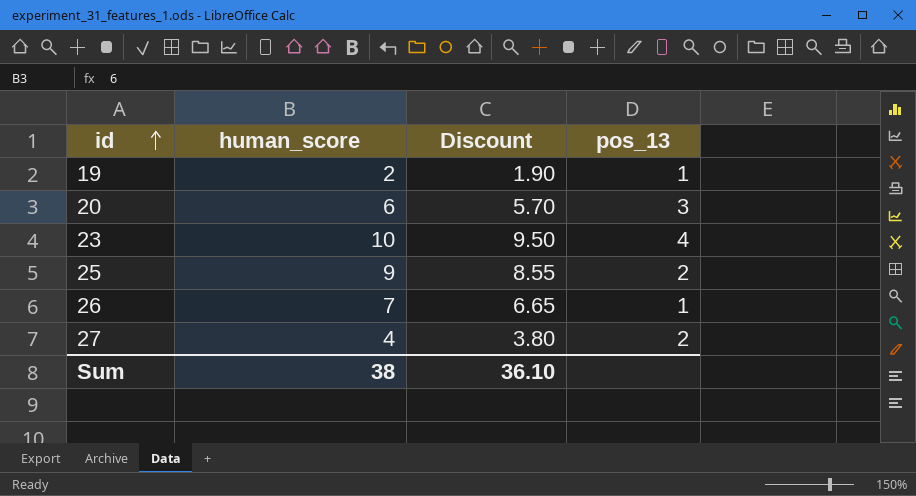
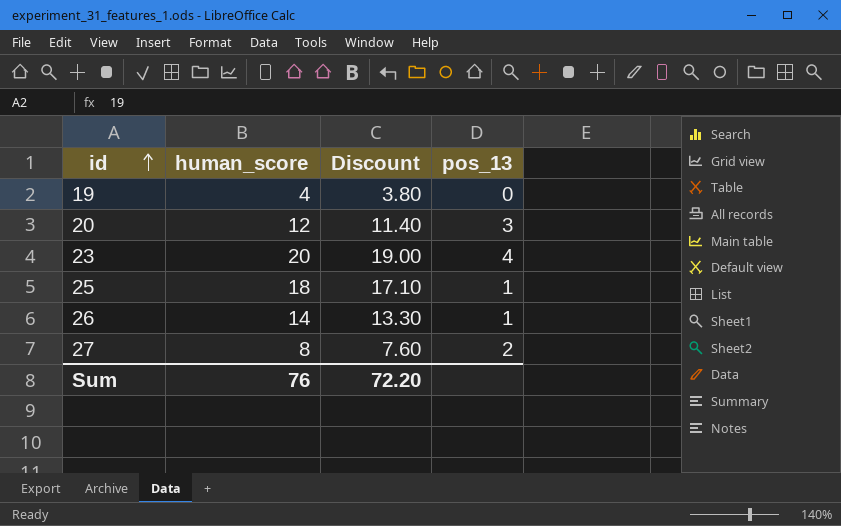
19 | human_score: 2 -> 4
19 | Discount: 1.90 -> 3.80
19 | pos_13: 1 -> 0
20 | human_score: 6 -> 12
20 | Discount: 5.70 -> 11.40
23 | human_score: 10 -> 20
23 | Discount: 9.50 -> 19.00
25 | human_score: 9 -> 18
25 | Discount: 8.55 -> 17.10
25 | pos_13: 2 -> 1
26 | human_score: 7 -> 14
26 | Discount: 6.65 -> 13.30
27 | human_score: 4 -> 8
27 | Discount: 3.80 -> 7.60
Sum | human_score: 38 -> 76
Sum | Discount: 36.10 -> 72.20

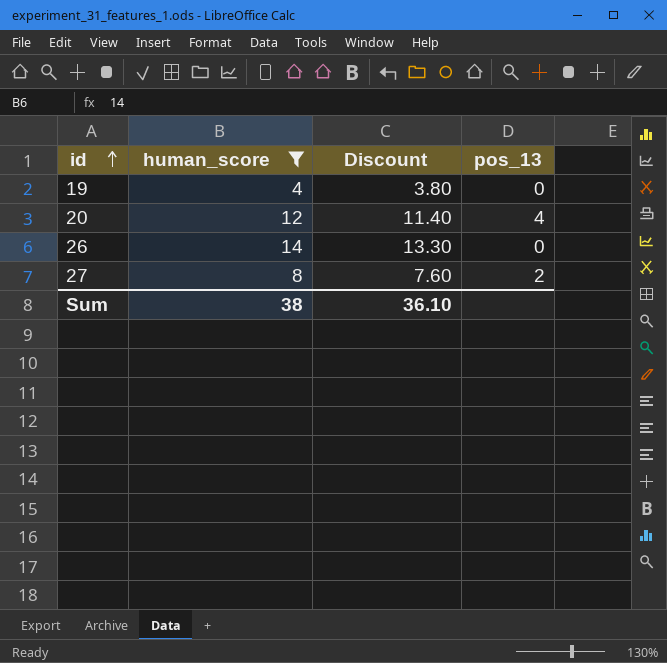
filter: none -> human_score <= 14
20 | pos_13: 3 -> 4
26 | pos_13: 1 -> 0
Sum | human_score: 76 -> 38
Sum | Discount: 72.20 -> 36.10

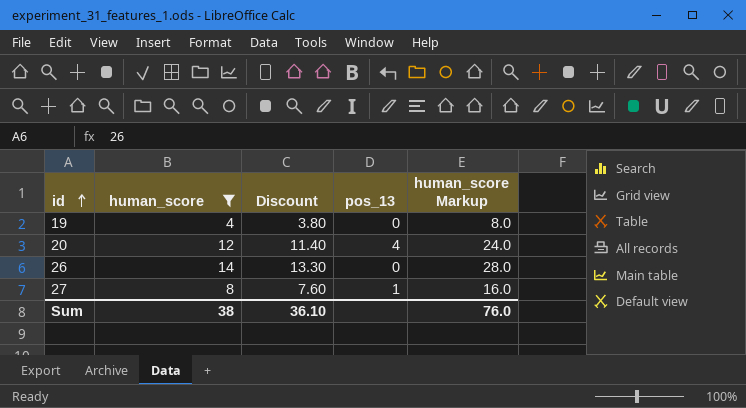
column human_score Markup | formula: none -> [human_score] * 2
27 | pos_13: 2 -> 1

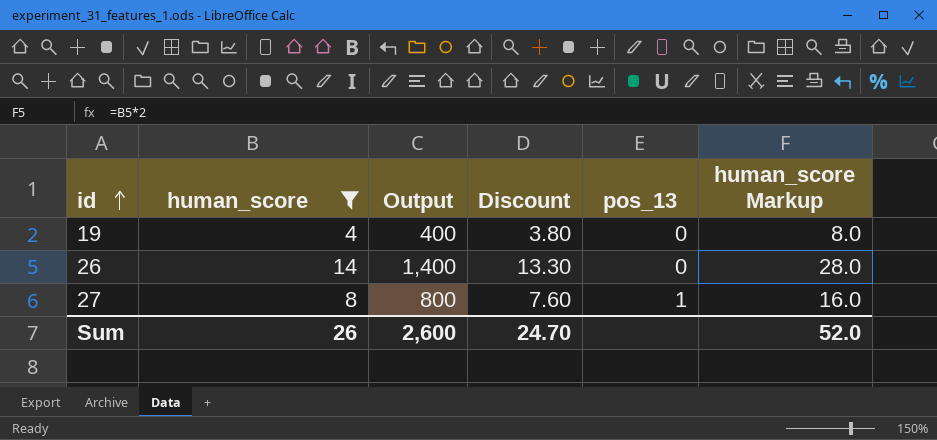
column Output | formula: none -> [human_score] * 100
row 20: 12 | 11.40 | 4 | 24.0 -> none
Sum | human_score: 38 -> 26
Sum | Discount: 36.10 -> 24.70
Sum | human_score Markup: 76.0 -> 52.0

